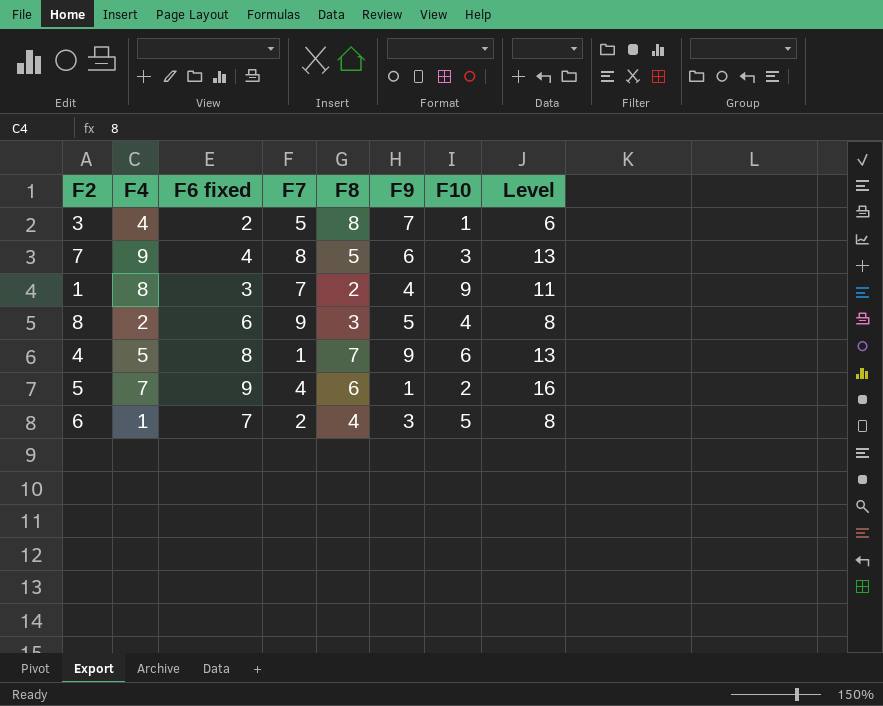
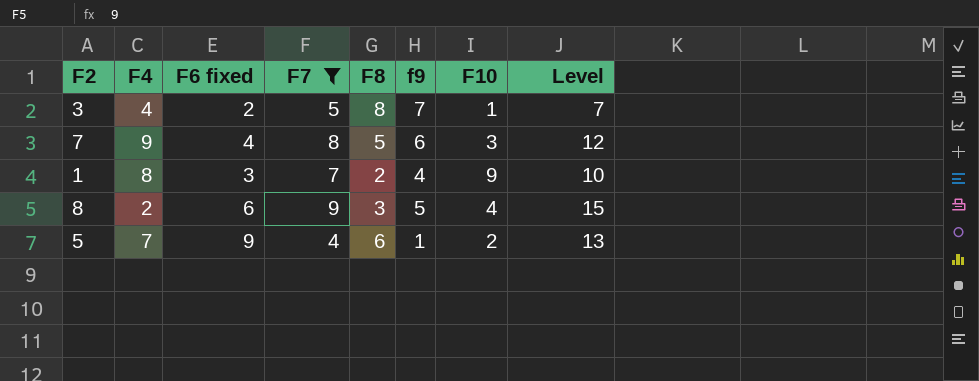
filter: none -> F7 >= 4
column name: F9 -> f9
column Level | formula: [F4] + [F6 fixed] -> [F6 fixed] + [F7]

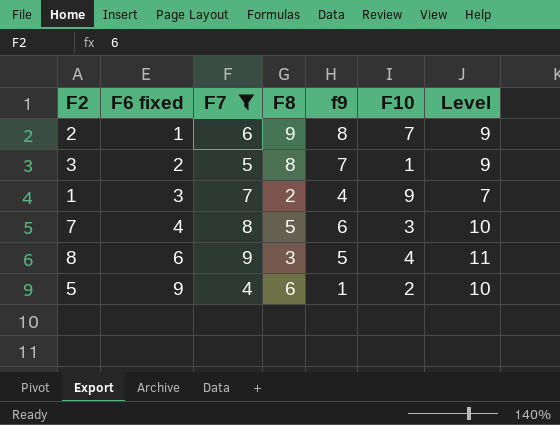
row order: none -> F6 fixed ascending
column F4 | position: 2 -> none
column Level | formula: [F6 fixed] + [F7] -> [F6 fixed] + [f9]
row 2: none -> 1 | 6 | 9 | 8 | 7 | 9

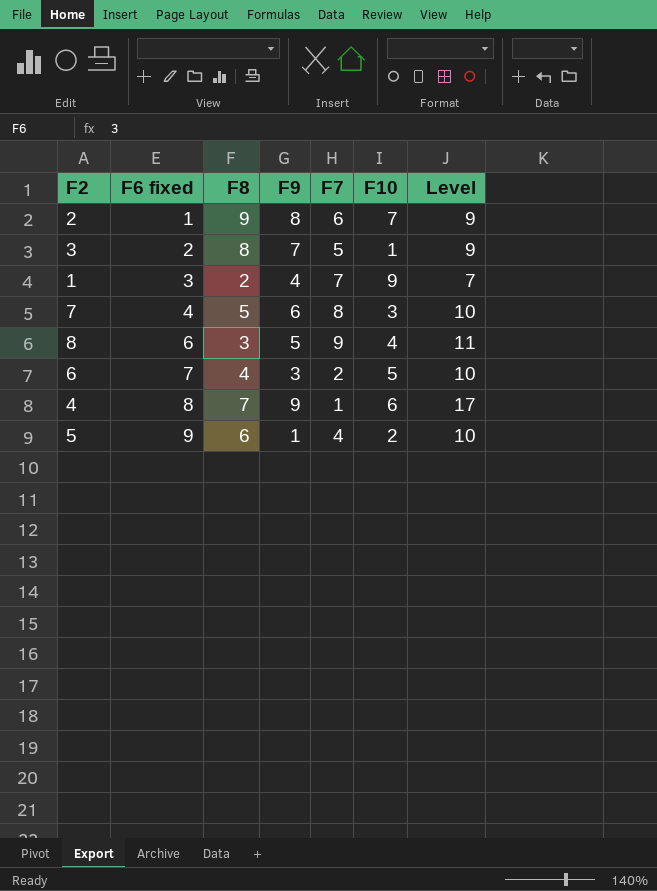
filter: F7 >= 4 -> none
column name: f9 -> F9
column F7 | position: 3 -> 5

